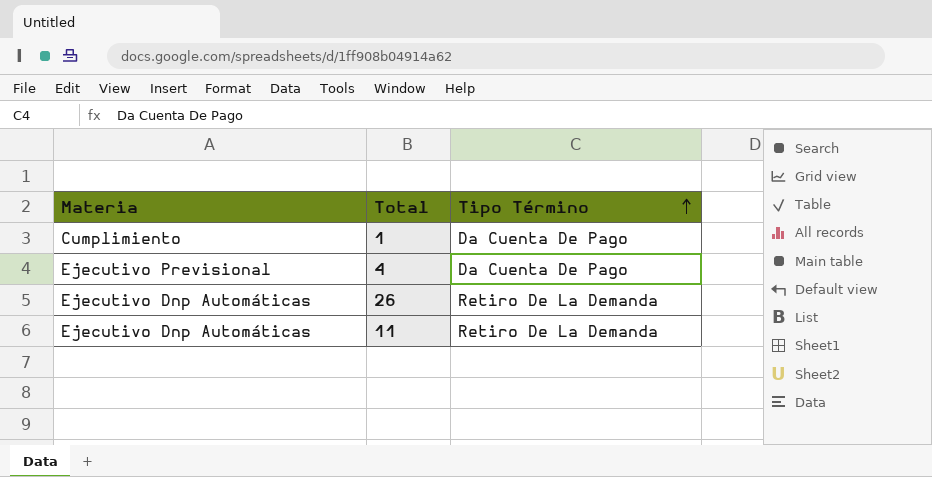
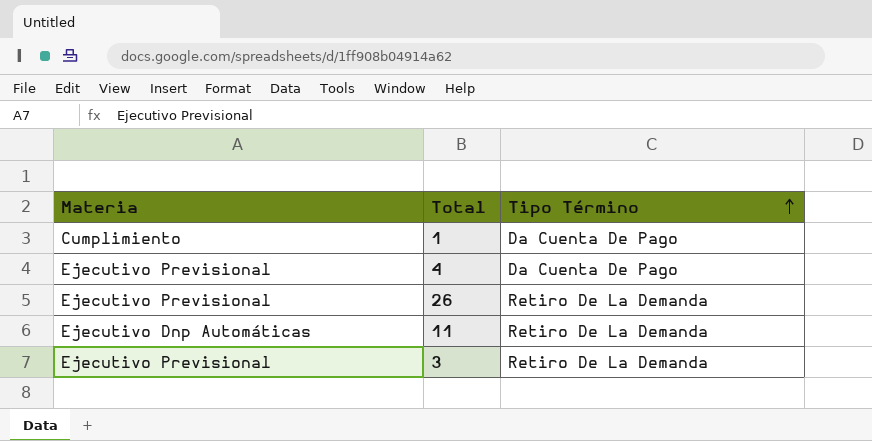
26 | Materia: Ejecutivo Dnp Automáticas -> Ejecutivo Previsional
row 3: none -> Ejecutivo Previsional | Retiro De La Demanda

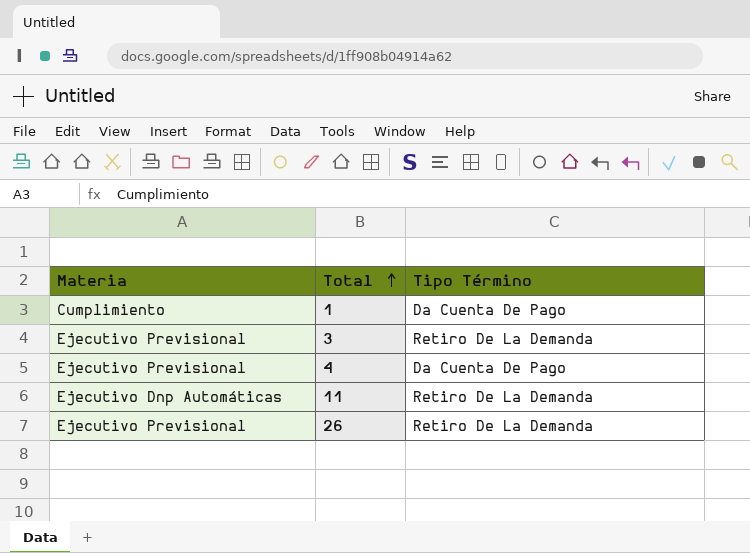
row order: Tipo Término ascending -> Total ascending

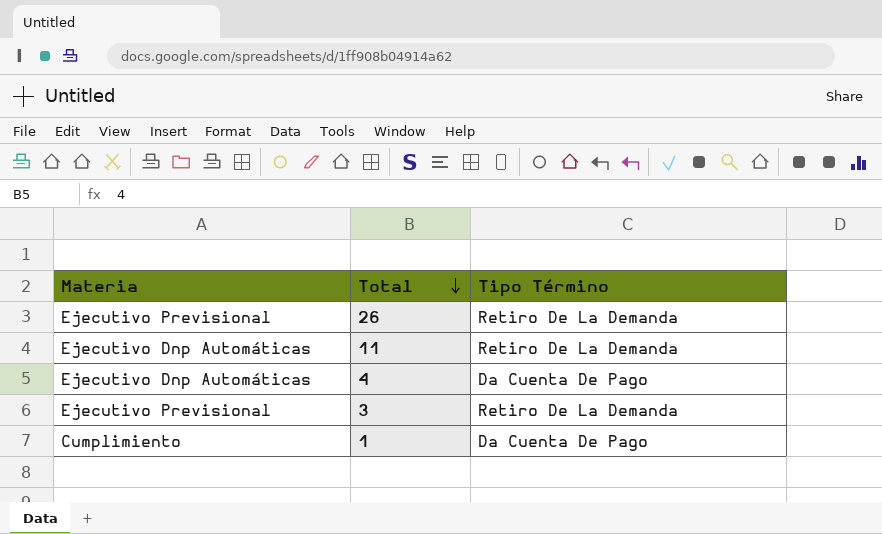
row order: Total ascending -> Total descending
4 | Materia: Ejecutivo Previsional -> Ejecutivo Dnp Automáticas

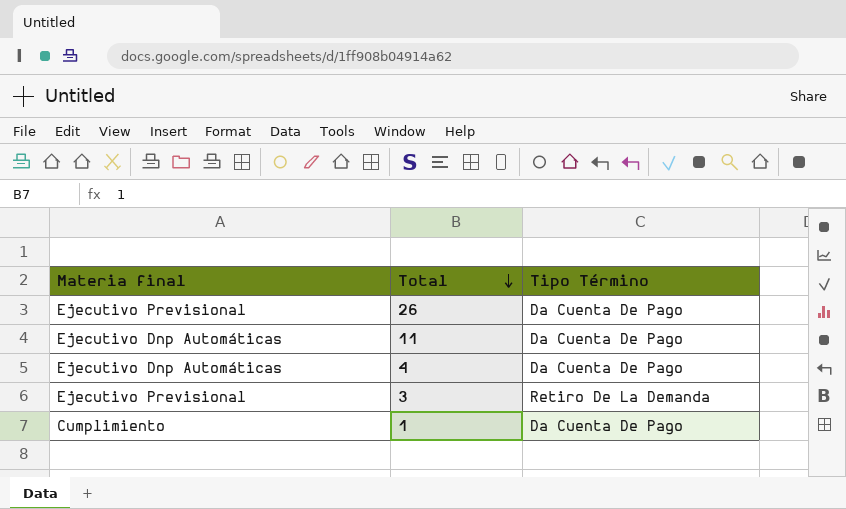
column name: Materia -> Materia final
26 | Tipo Término: Retiro De La Demanda -> Da Cuenta De Pago
11 | Tipo Término: Retiro De La Demanda -> Da Cuenta De Pago

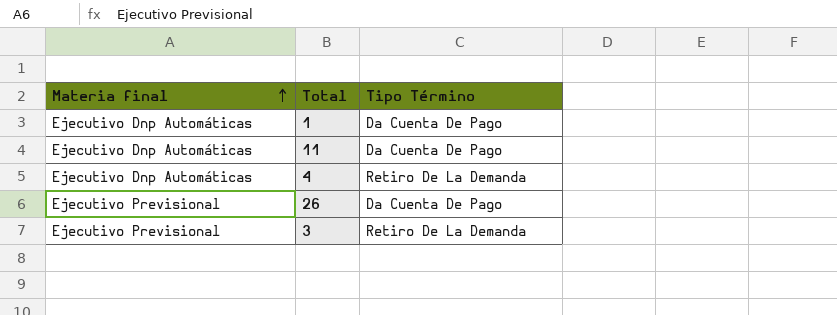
row order: Total descending -> Materia final ascending
1 | Materia final: Cumplimiento -> Ejecutivo Dnp Automáticas
4 | Tipo Término: Da Cuenta De Pago -> Retiro De La Demanda

